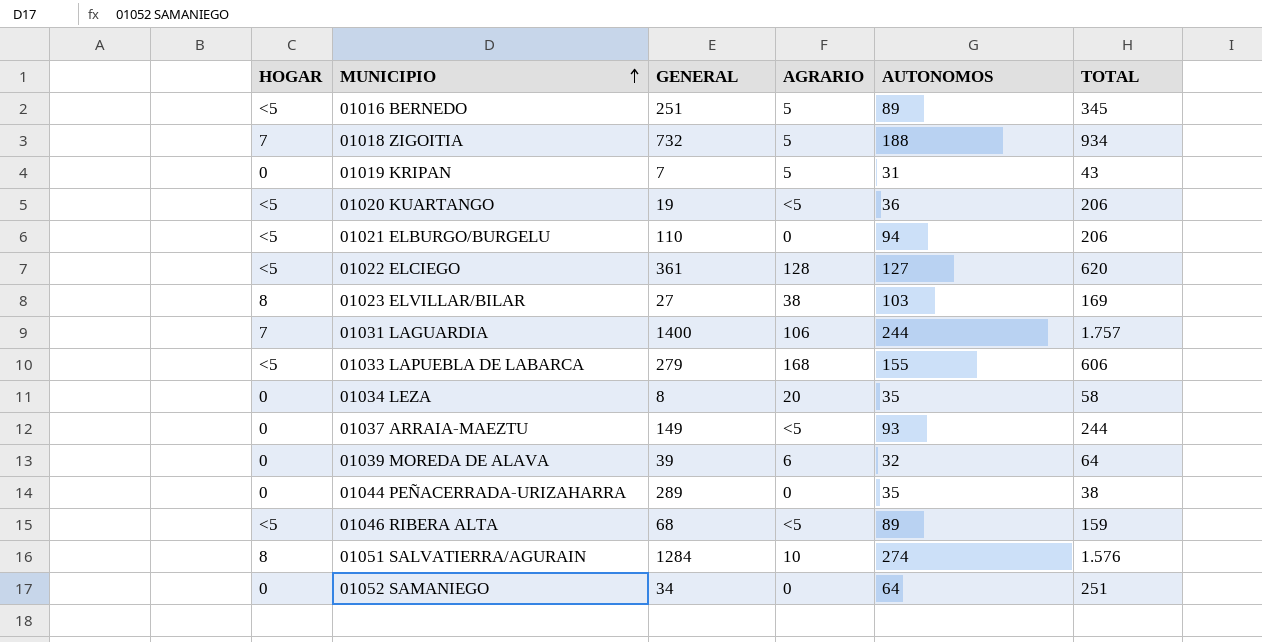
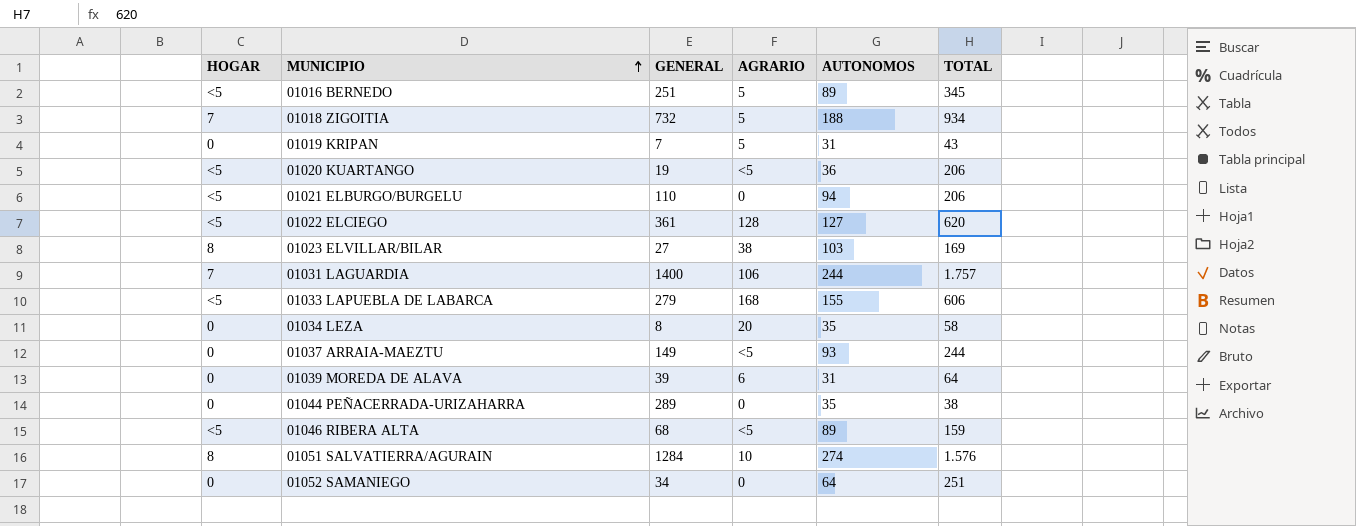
01039 MOREDA DE ALAVA | AUTONOMOS: 32 -> 31

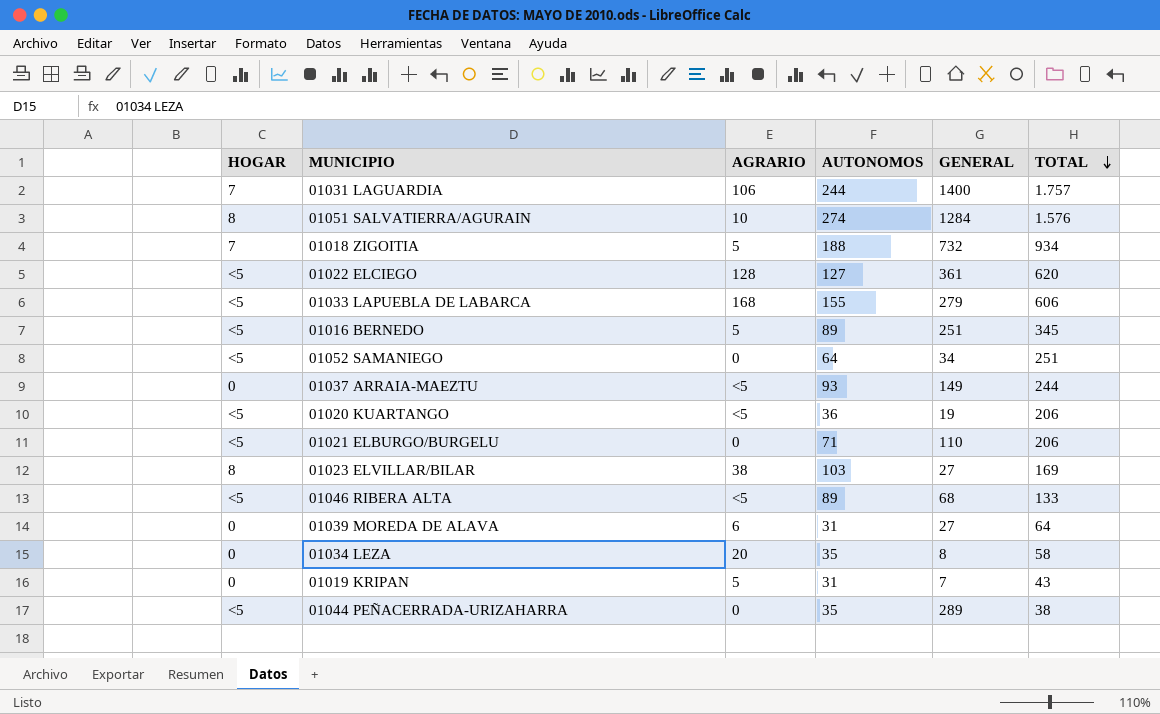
row order: MUNICIPIO ascending -> TOTAL descending
column GENERAL | position: 3 -> 5
01052 SAMANIEGO | HOGAR: 0 -> <5
01021 ELBURGO/BURGELU | AUTONOMOS: 94 -> 71
01046 RIBERA ALTA | TOTAL: 159 -> 133
01039 MOREDA DE ALAVA | GENERAL: 39 -> 27
01044 PEÑACERRADA-URIZAHARRA | HOGAR: 0 -> <5

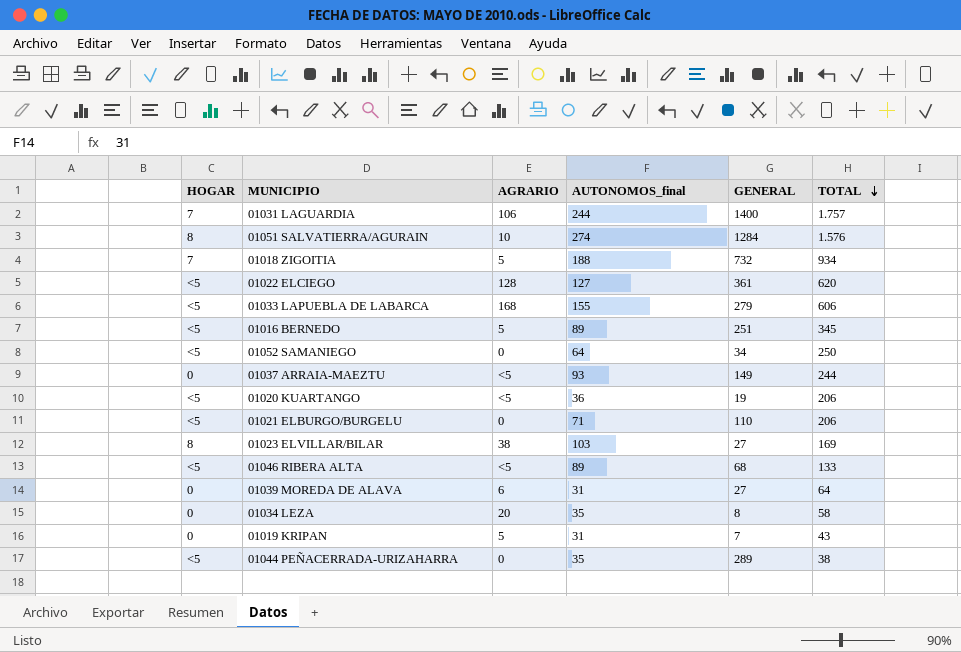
column name: AUTONOMOS -> AUTONOMOS_final
01052 SAMANIEGO | TOTAL: 251 -> 250

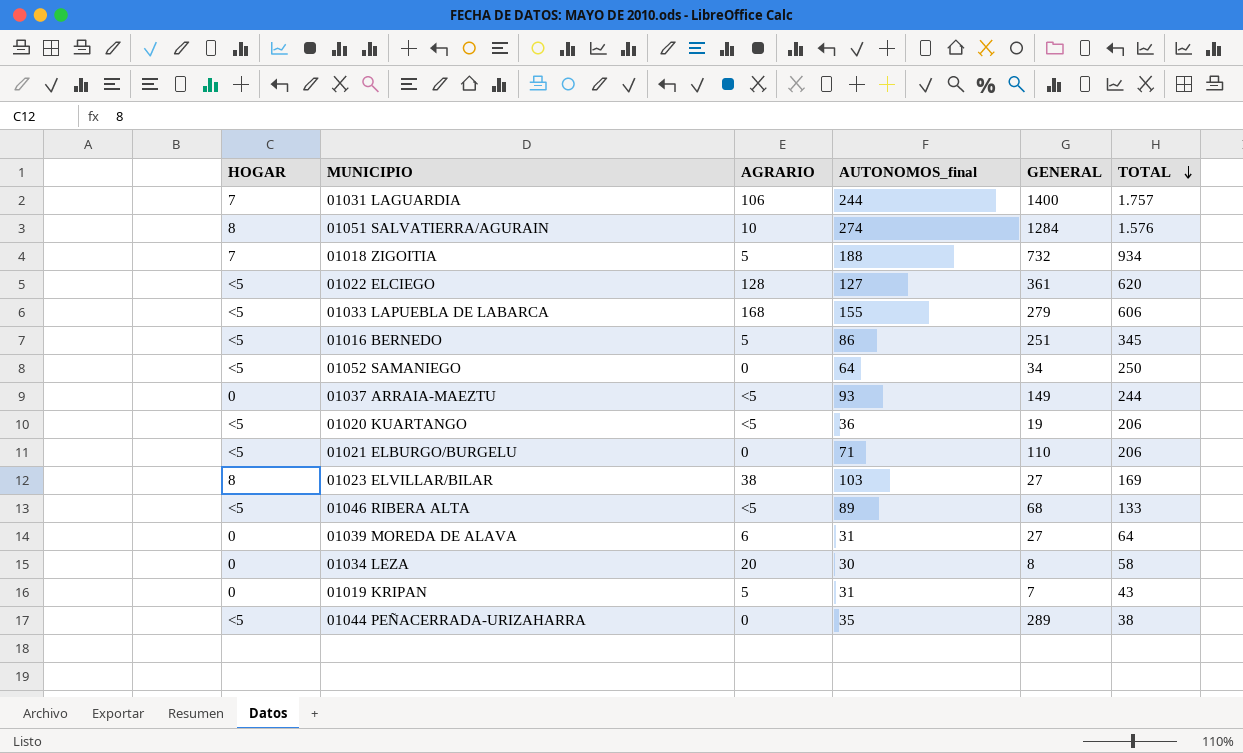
01016 BERNEDO | AUTONOMOS_final: 89 -> 86
01034 LEZA | AUTONOMOS_final: 35 -> 30

